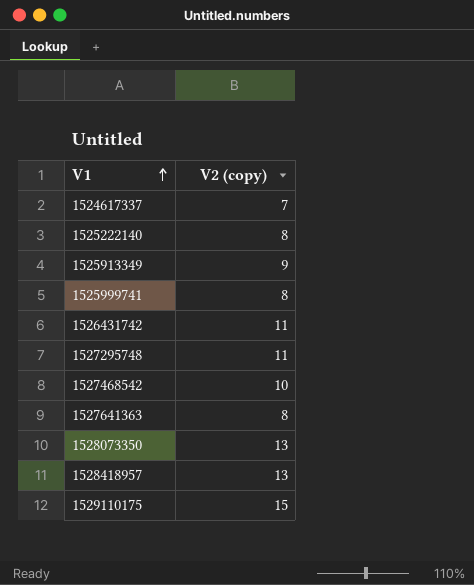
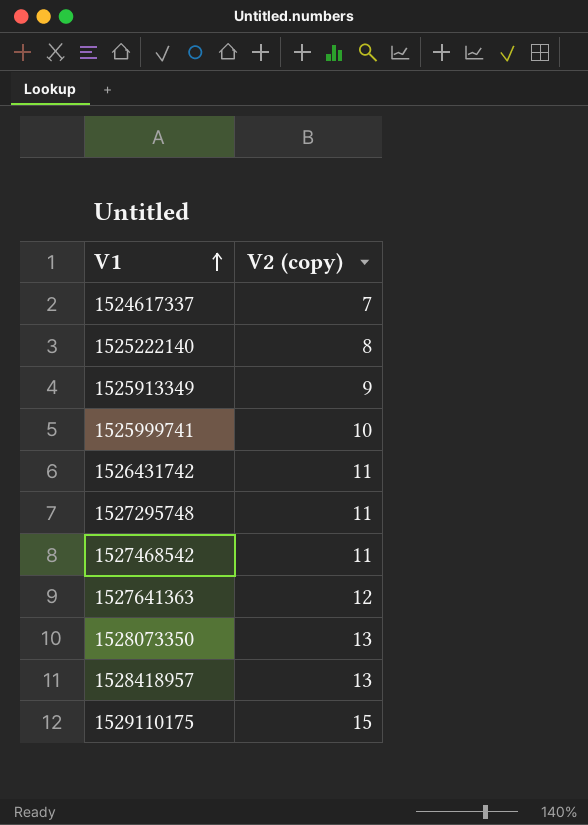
1525999741 | V2 (copy): 8 -> 10
1527468542 | V2 (copy): 10 -> 11
1527641363 | V2 (copy): 8 -> 12

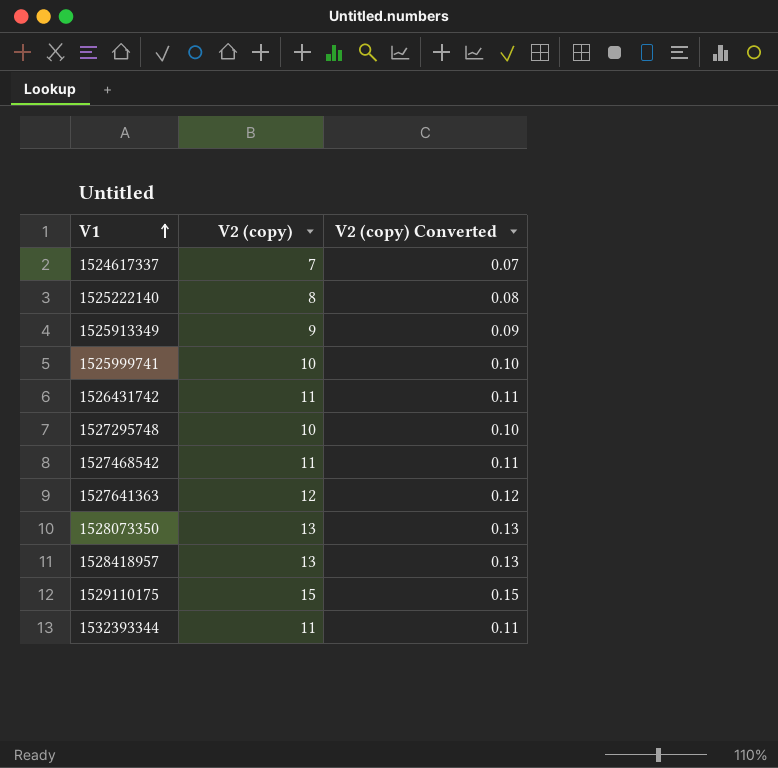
column V2 (copy) Converted | formula: none -> [V2 (copy)] * 0.01
1527295748 | V2 (copy): 11 -> 10
row 1532393344: none -> 11 | 0.11

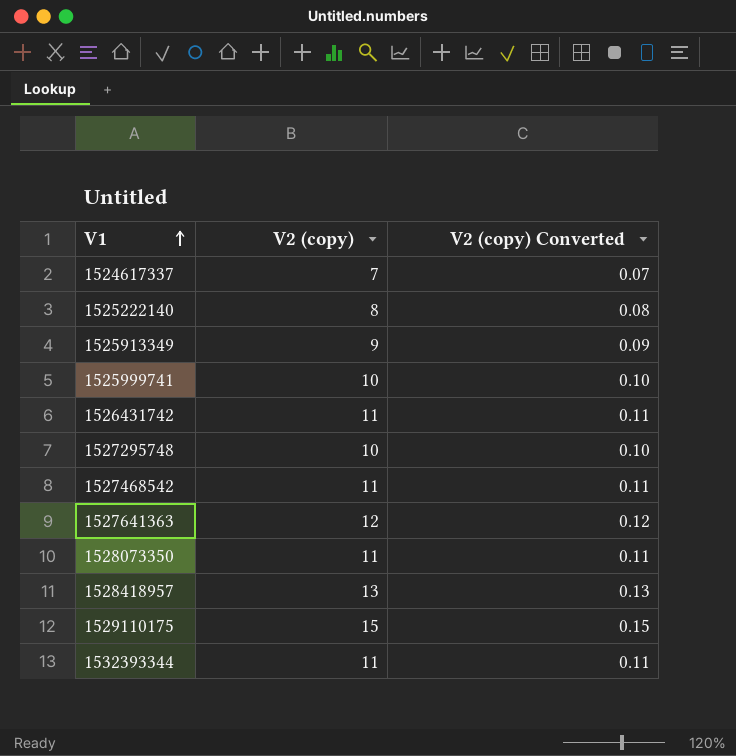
1528073350 | V2 (copy): 13 -> 11
1528073350 | V2 (copy) Converted: 0.13 -> 0.11

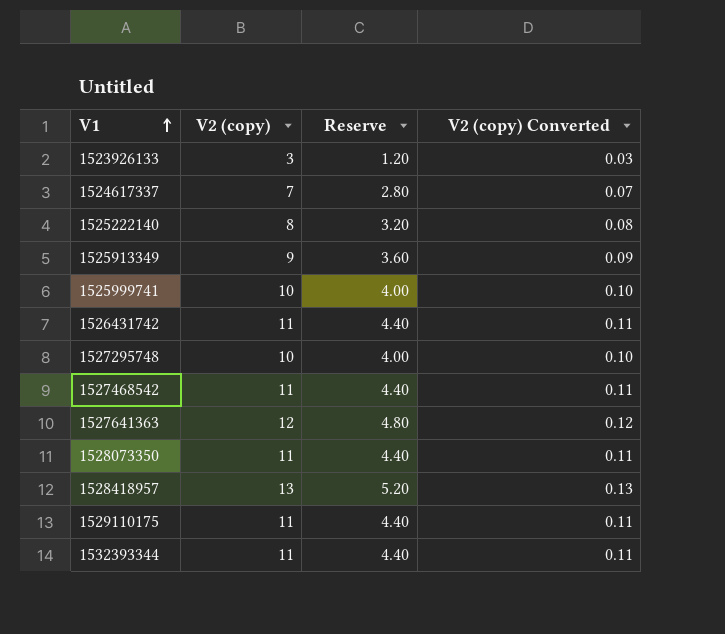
column Reserve | formula: none -> [V2 (copy)] * 0.4
row 1523926133: none -> 3 | 1.20 | 0.03
1529110175 | V2 (copy): 15 -> 11
1529110175 | V2 (copy) Converted: 0.15 -> 0.11

